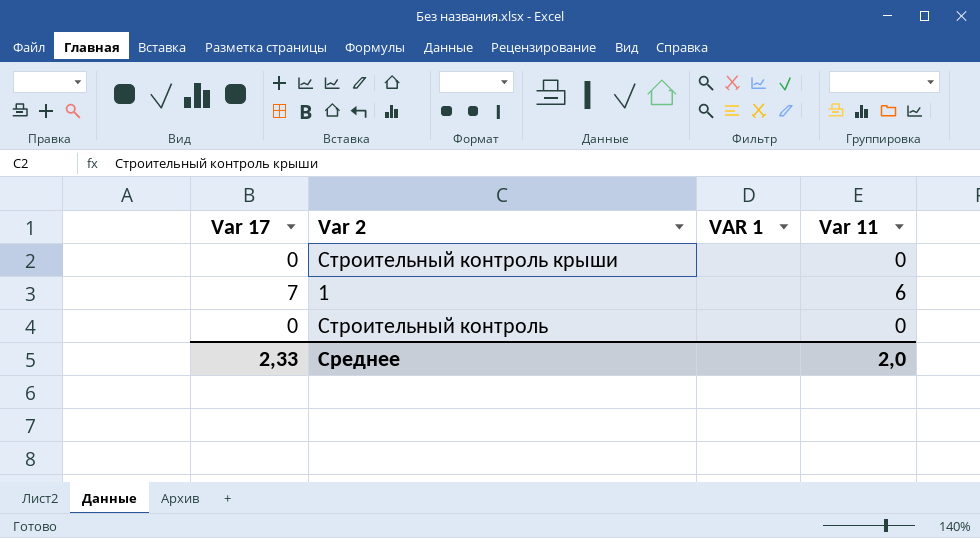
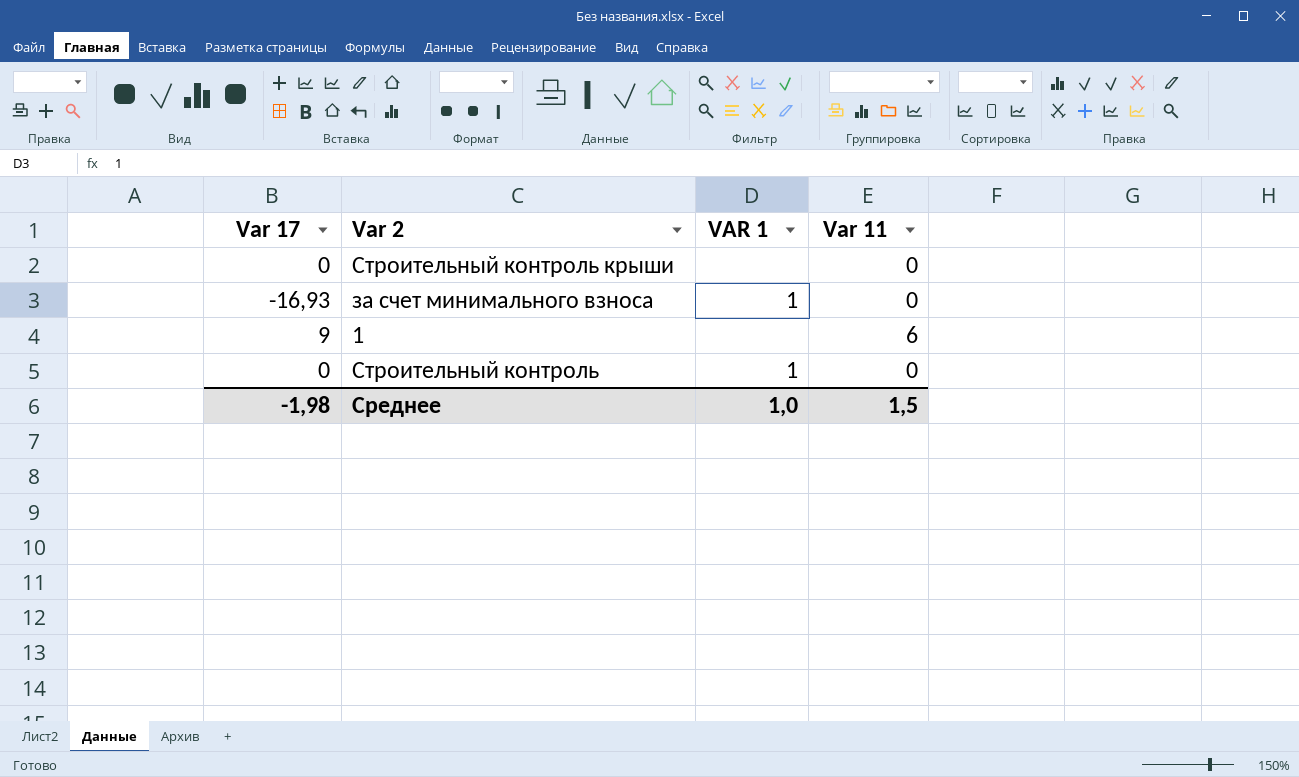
row за счет минимального взноса: none -> -16,93 | 1 | 0
1 | Var 17: 7 -> 9
Строительный контроль | VAR 1: none -> 1
Среднее | Var 17: 2,33 -> -1,98
Среднее | VAR 1: none -> 1,0
Среднее | Var 11: 2,0 -> 1,5

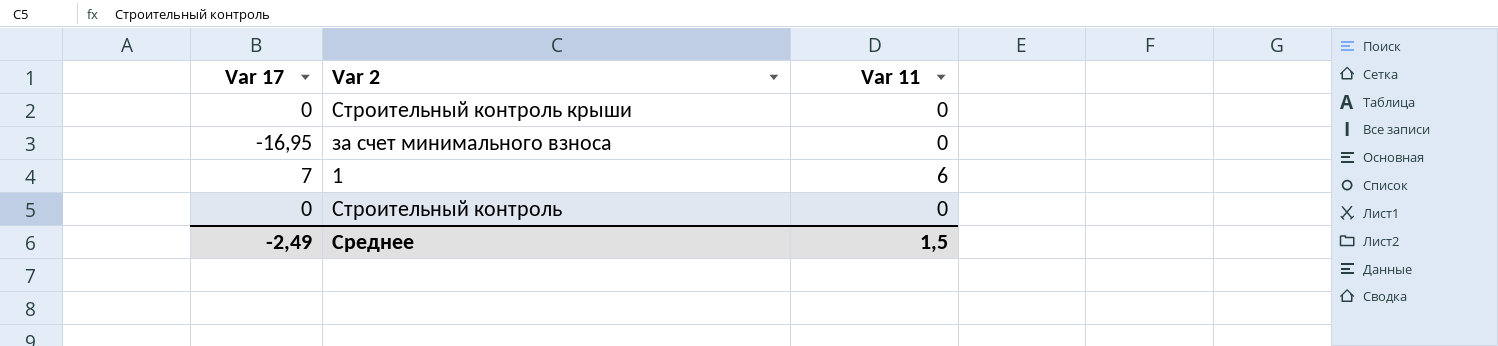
column VAR 1 | position: 3 -> none
за счет минимального взноса | Var 17: -16,93 -> -16,95
1 | Var 17: 9 -> 7
Среднее | Var 17: -1,98 -> -2,49

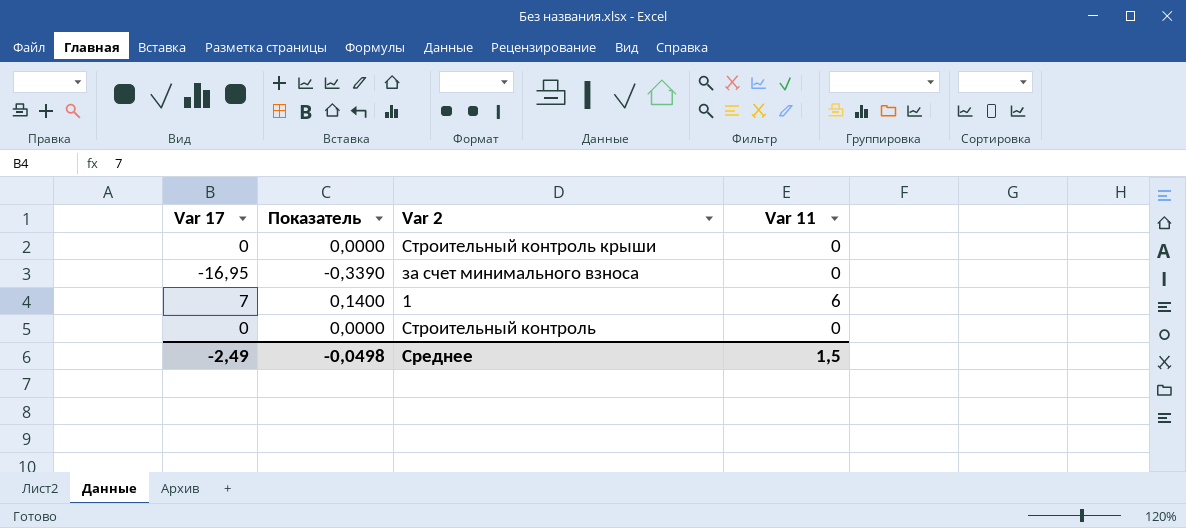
column Показатель | formula: none -> [Var 17] * 0,02

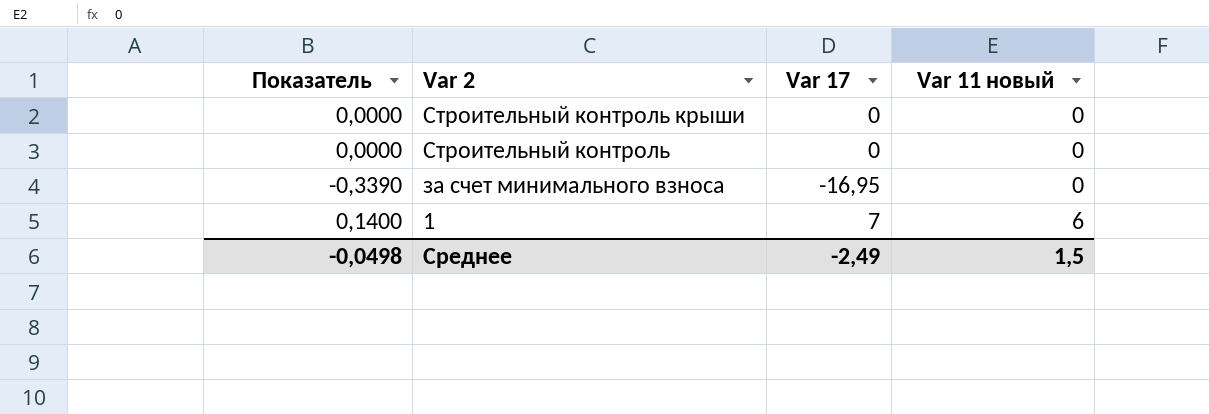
row order: none -> Var 2 descending
column Var 17 | position: 1 -> 3
column name: Var 11 -> Var 11 новый

